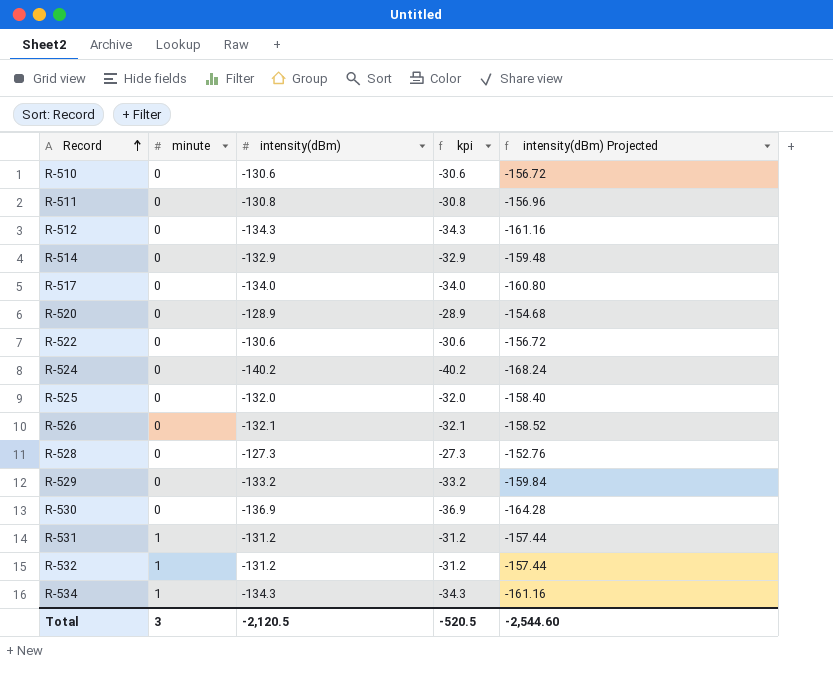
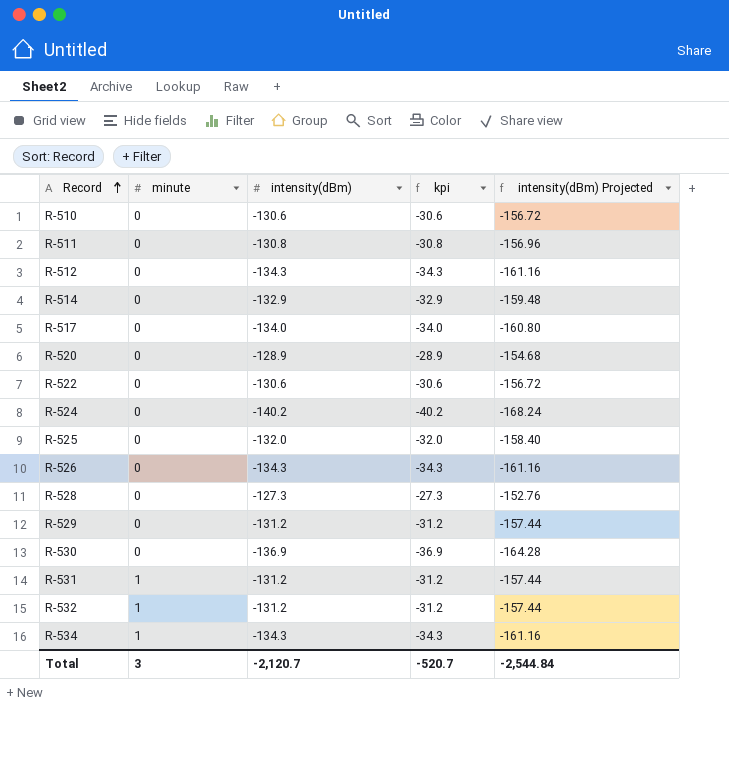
R-526 | intensity(dBm): -132.1 -> -134.3
R-526 | kpi: -32.1 -> -34.3
R-526 | intensity(dBm) Projected: -158.52 -> -161.16
R-529 | intensity(dBm): -133.2 -> -131.2
R-529 | kpi: -33.2 -> -31.2
R-529 | intensity(dBm) Projected: -159.84 -> -157.44
Total | intensity(dBm): -2,120.5 -> -2,120.7
Total | kpi: -520.5 -> -520.7
Total | intensity(dBm) Projected: -2,544.60 -> -2,544.84

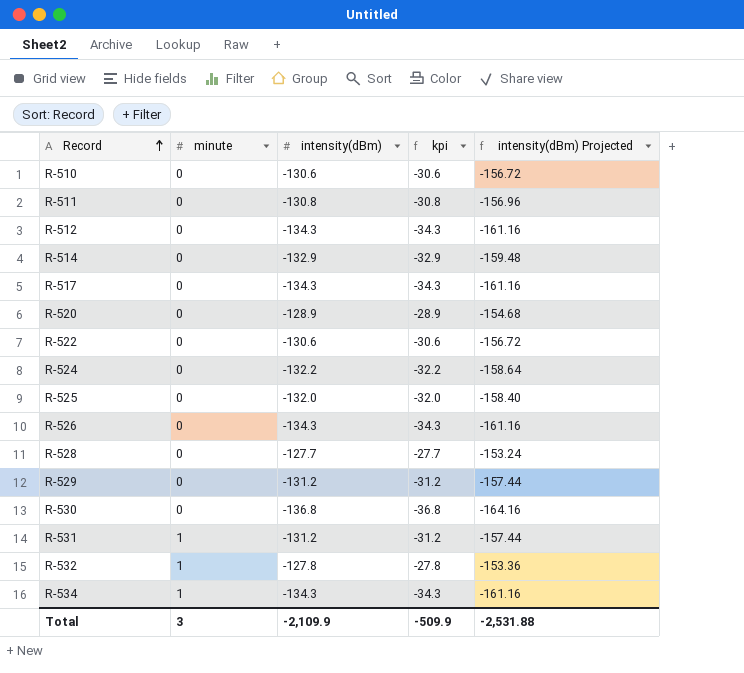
R-517 | intensity(dBm): -134.0 -> -134.3
R-517 | kpi: -34.0 -> -34.3
R-517 | intensity(dBm) Projected: -160.80 -> -161.16
R-524 | intensity(dBm): -140.2 -> -132.2
R-524 | kpi: -40.2 -> -32.2
R-524 | intensity(dBm) Projected: -168.24 -> -158.64
R-528 | intensity(dBm): -127.3 -> -127.7
R-528 | kpi: -27.3 -> -27.7
R-528 | intensity(dBm) Projected: -152.76 -> -153.24
R-530 | intensity(dBm): -136.9 -> -136.8
R-530 | kpi: -36.9 -> -36.8
R-530 | intensity(dBm) Projected: -164.28 -> -164.16
R-532 | intensity(dBm): -131.2 -> -127.8
R-532 | kpi: -31.2 -> -27.8
R-532 | intensity(dBm) Projected: -157.44 -> -153.36
Total | intensity(dBm): -2,120.7 -> -2,109.9
Total | kpi: -520.7 -> -509.9
Total | intensity(dBm) Projected: -2,544.84 -> -2,531.88

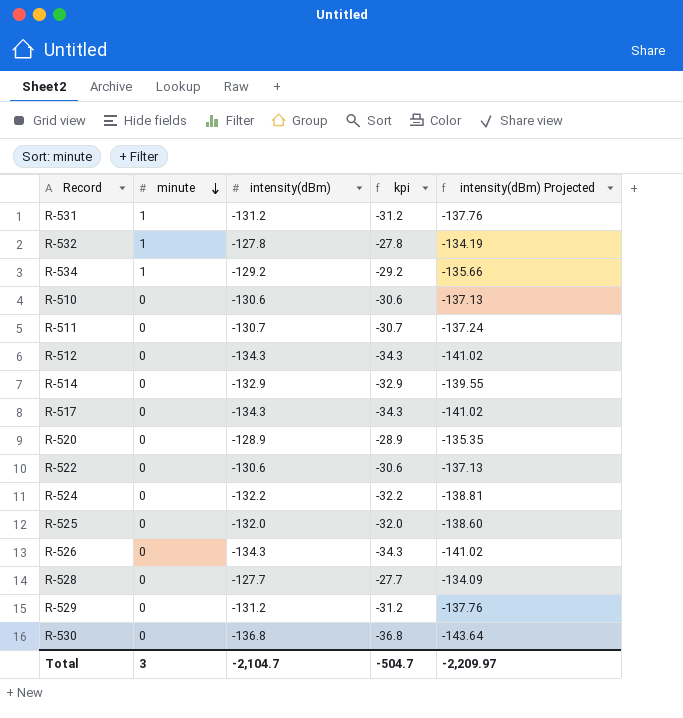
row order: Record ascending -> minute descending
column intensity(dBm) Projected | formula: [intensity(dBm)] * 1.2 -> [intensity(dBm)] * 1.05
R-534 | intensity(dBm): -134.3 -> -129.2
R-534 | kpi: -34.3 -> -29.2
R-511 | intensity(dBm): -130.8 -> -130.7
R-511 | kpi: -30.8 -> -30.7
Total | intensity(dBm): -2,109.9 -> -2,104.7
Total | kpi: -509.9 -> -504.7
Total | intensity(dBm) Projected: -2,531.88 -> -2,209.97

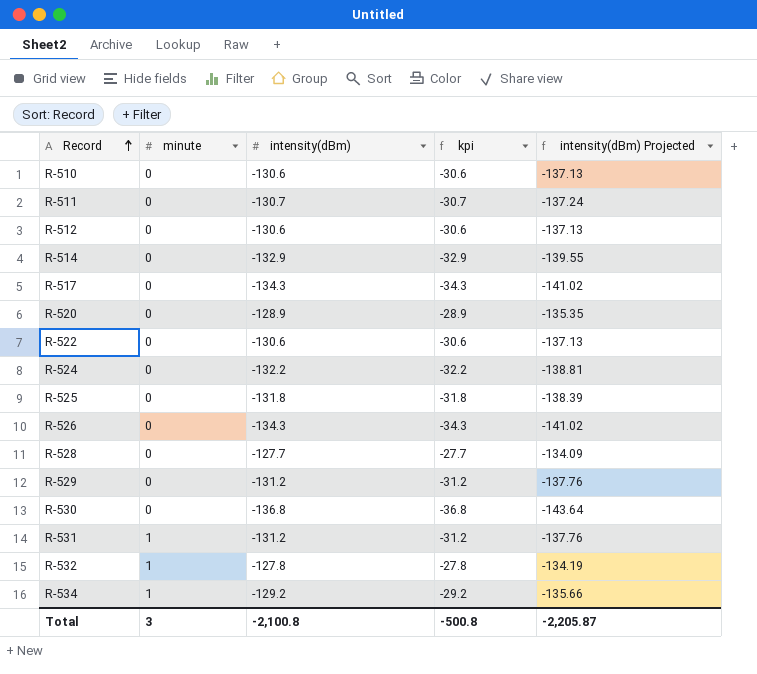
row order: minute descending -> Record ascending
R-512 | intensity(dBm): -134.3 -> -130.6
R-512 | kpi: -34.3 -> -30.6
R-512 | intensity(dBm) Projected: -141.02 -> -137.13
R-525 | intensity(dBm): -132.0 -> -131.8
R-525 | kpi: -32.0 -> -31.8
R-525 | intensity(dBm) Projected: -138.60 -> -138.39
Total | intensity(dBm): -2,104.7 -> -2,100.8
Total | kpi: -504.7 -> -500.8
Total | intensity(dBm) Projected: -2,209.97 -> -2,205.87

